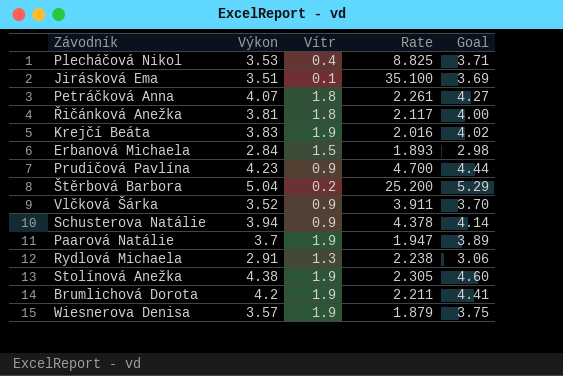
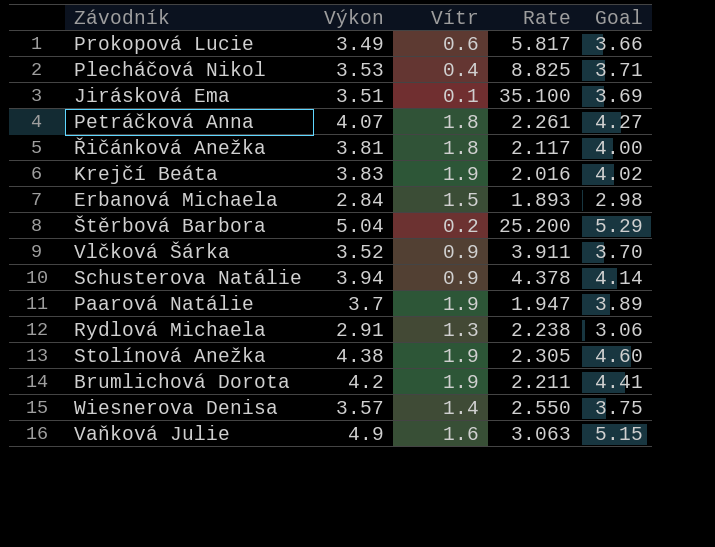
row Prudičová Pavlína: 4.23 | 0.9 | 4.700 | 4.44 -> none
row Prokopová Lucie: none -> 3.49 | 0.6 | 5.817 | 3.66
Wiesnerova Denisa | Vítr: 1.9 -> 1.4
Wiesnerova Denisa | Rate: 1.879 -> 2.550
row Vaňková Julie: none -> 4.9 | 1.6 | 3.063 | 5.15

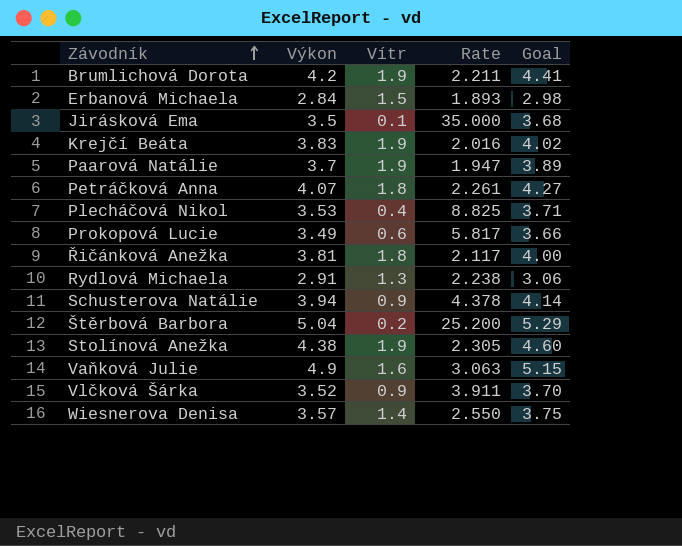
row order: none -> Závodník ascending
Jirásková Ema | Výkon: 3.51 -> 3.5
Jirásková Ema | Rate: 35.100 -> 35.000
Jirásková Ema | Goal: 3.69 -> 3.68

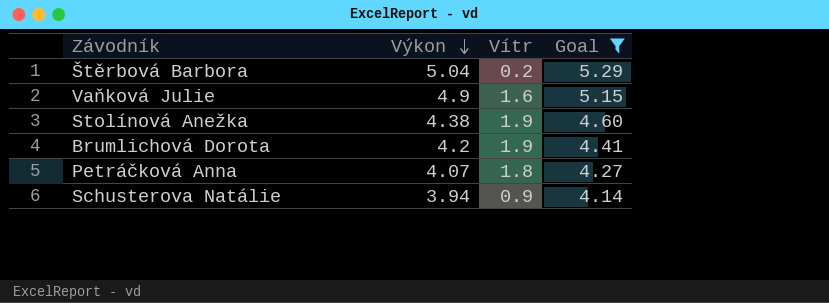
filter: none -> Goal >= 4.14
row order: Závodník ascending -> Výkon descending
column Rate | formula: [Výkon] / [Vítr] -> none

